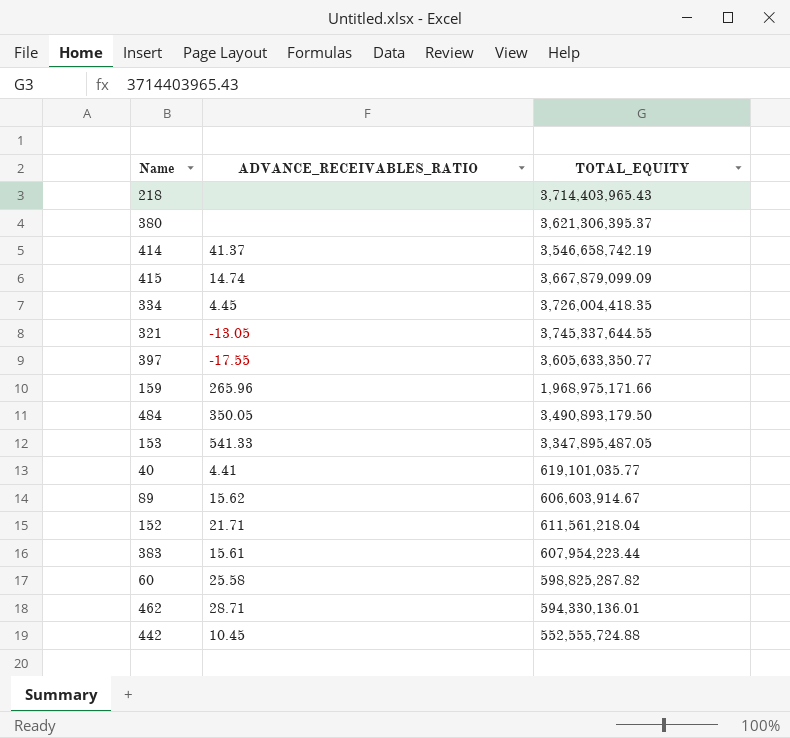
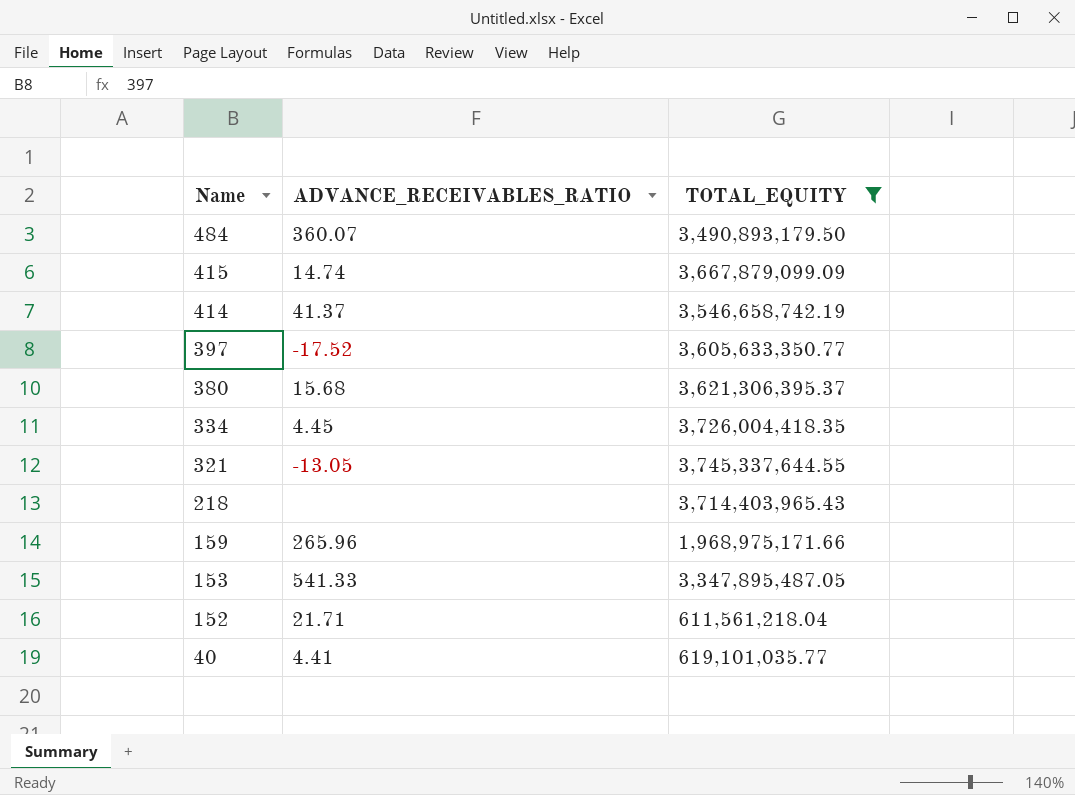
filter: none -> TOTAL_EQUITY >= 611,561,218.04
row order: none -> Name descending
484 | ADVANCE_RECEIVABLES_RATIO: 350.05 -> 360.07
397 | ADVANCE_RECEIVABLES_RATIO: -17.55 -> -17.52
380 | ADVANCE_RECEIVABLES_RATIO: none -> 15.68

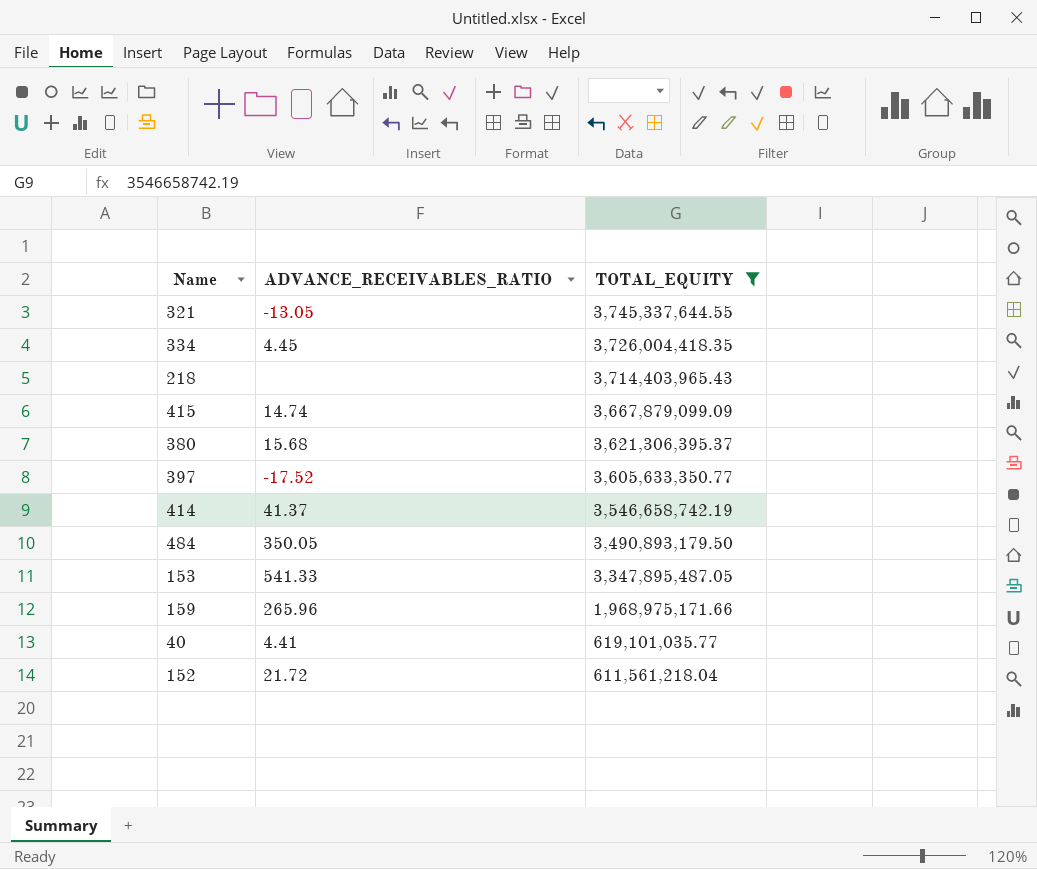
row order: Name descending -> TOTAL_EQUITY descending
484 | ADVANCE_RECEIVABLES_RATIO: 360.07 -> 350.05
152 | ADVANCE_RECEIVABLES_RATIO: 21.71 -> 21.72

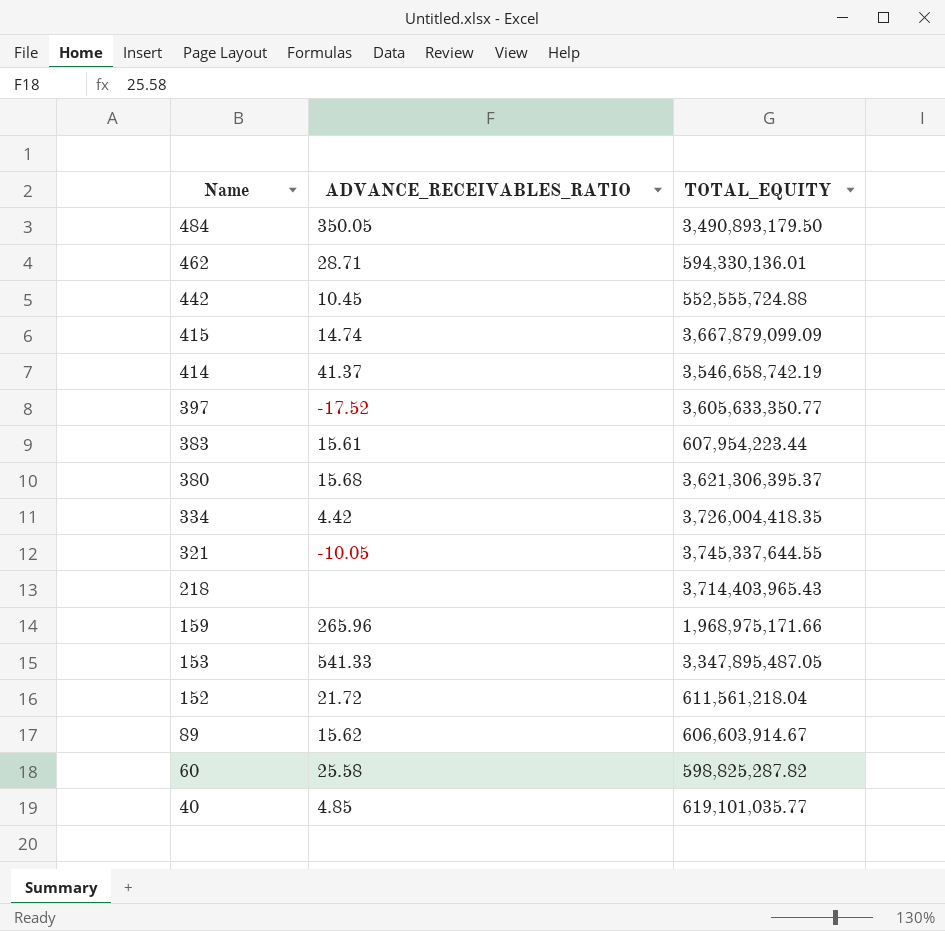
filter: TOTAL_EQUITY >= 611,561,218.04 -> none
row order: TOTAL_EQUITY descending -> Name descending
334 | ADVANCE_RECEIVABLES_RATIO: 4.45 -> 4.42
321 | ADVANCE_RECEIVABLES_RATIO: -13.05 -> -10.05
40 | ADVANCE_RECEIVABLES_RATIO: 4.41 -> 4.85

